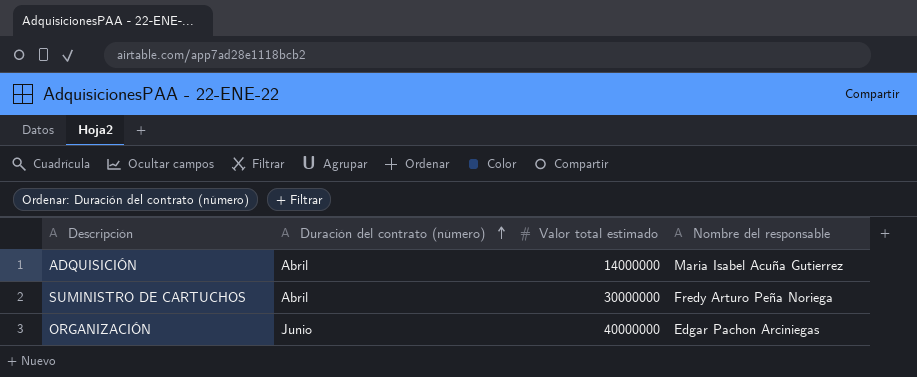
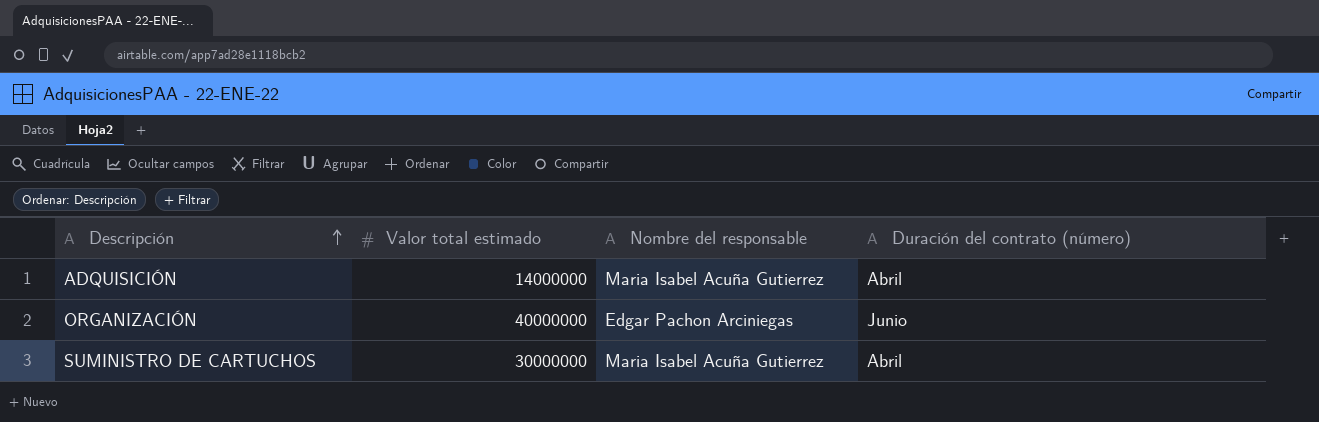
row order: Duración del contrato (número) ascending -> Descripción ascending
column Duración del contrato (número) | position: 2 -> 4
SUMINISTRO DE CARTUCHOS | Nombre del responsable: Fredy Arturo Peña Noriega -> Maria Isabel Acuña Gutierrez

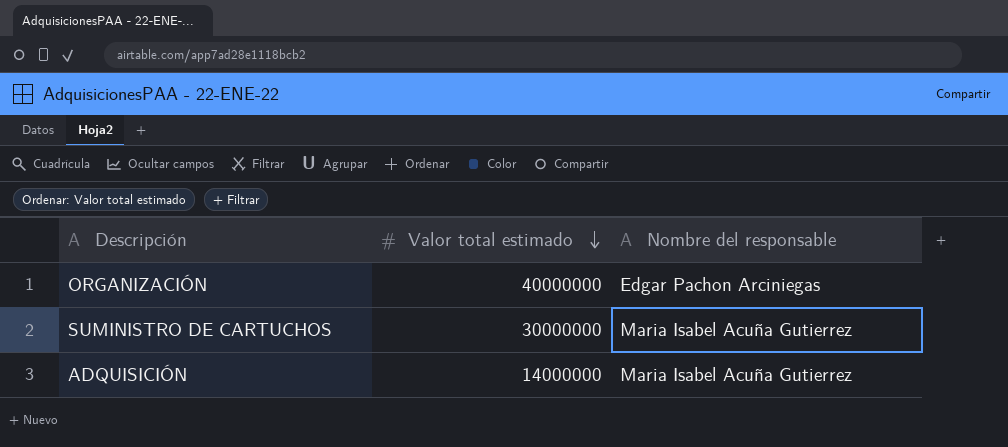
row order: Descripción ascending -> Valor total estimado descending
column Duración del contrato (número) | position: 4 -> none

